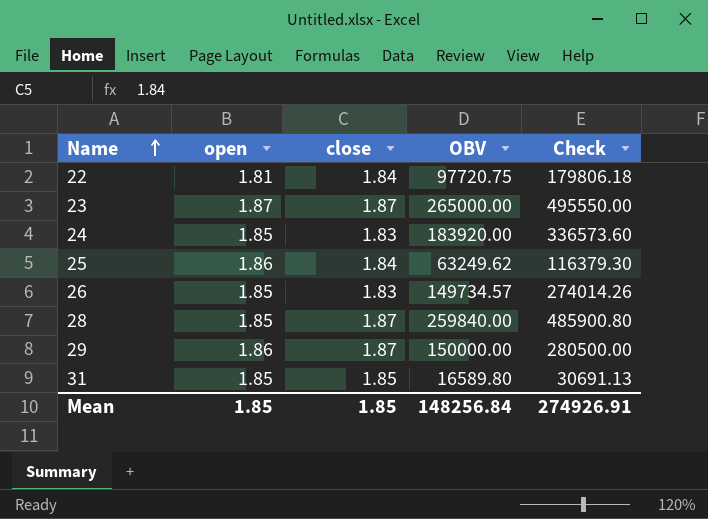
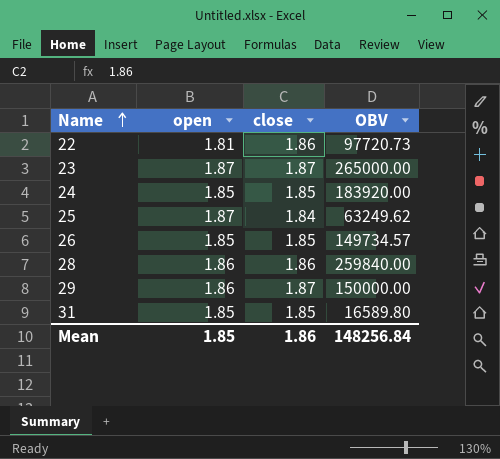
column Check | formula: [close] * [OBV] -> none
22 | close: 1.84 -> 1.86
22 | OBV: 97720.75 -> 97720.73
24 | close: 1.83 -> 1.85
25 | open: 1.86 -> 1.87
26 | close: 1.83 -> 1.85
28 | open: 1.85 -> 1.86
28 | close: 1.87 -> 1.86
Mean | close: 1.85 -> 1.86

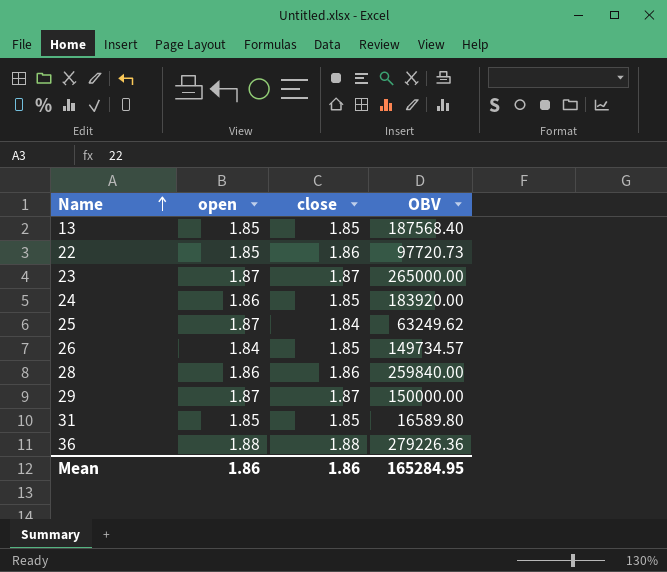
row 13: none -> 1.85 | 1.85 | 187568.40
22 | open: 1.81 -> 1.85
24 | open: 1.85 -> 1.86
26 | open: 1.85 -> 1.84
29 | open: 1.86 -> 1.87
row 36: none -> 1.88 | 1.88 | 279226.36
Mean | open: 1.85 -> 1.86
Mean | OBV: 148256.84 -> 165284.95

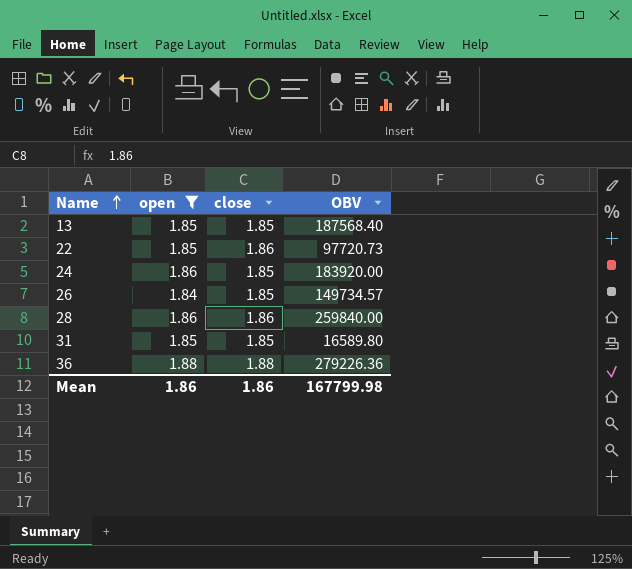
filter: none -> open != 1.87
Mean | OBV: 165284.95 -> 167799.98

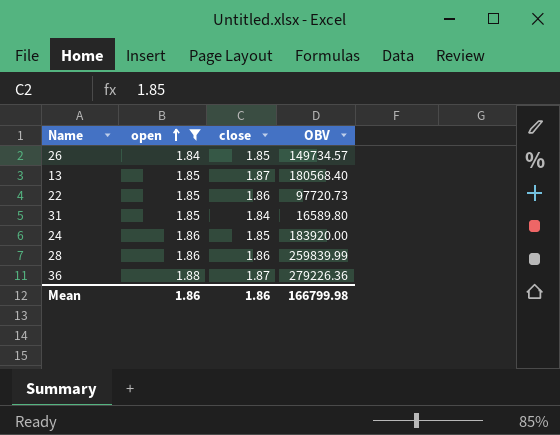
row order: Name ascending -> open ascending
13 | close: 1.85 -> 1.87
13 | OBV: 187568.40 -> 180568.40
31 | close: 1.85 -> 1.84
28 | OBV: 259840.00 -> 259839.99
36 | close: 1.88 -> 1.87
Mean | OBV: 167799.98 -> 166799.98

